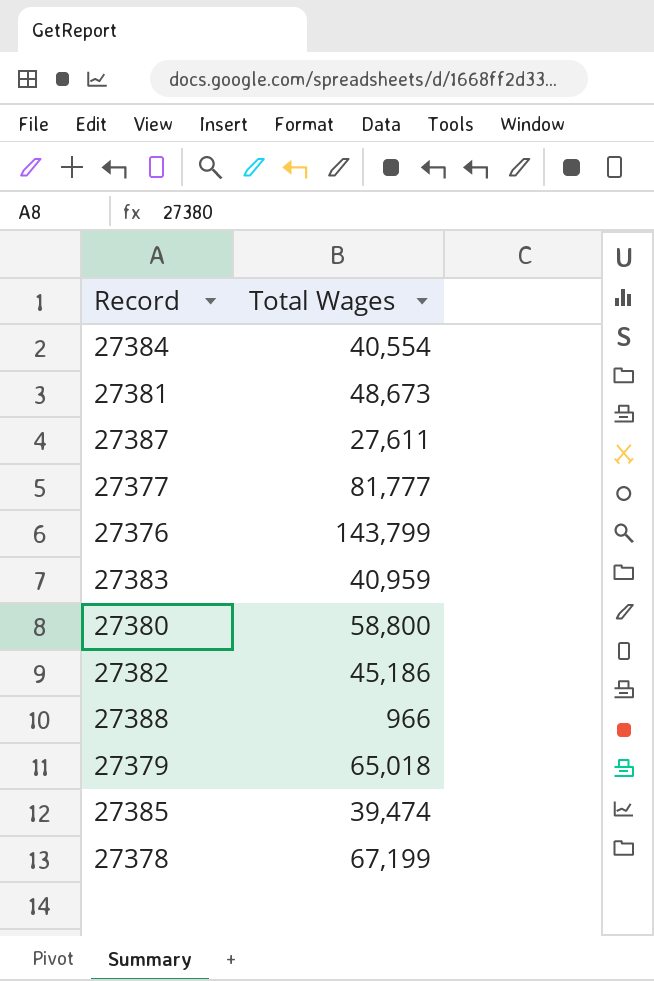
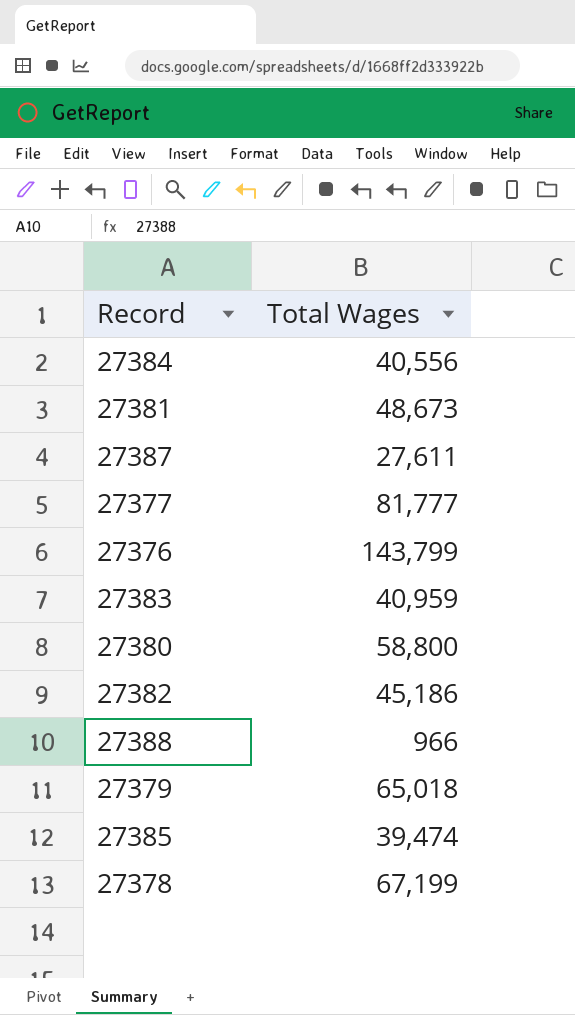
27384 | Total Wages: 40,554 -> 40,556

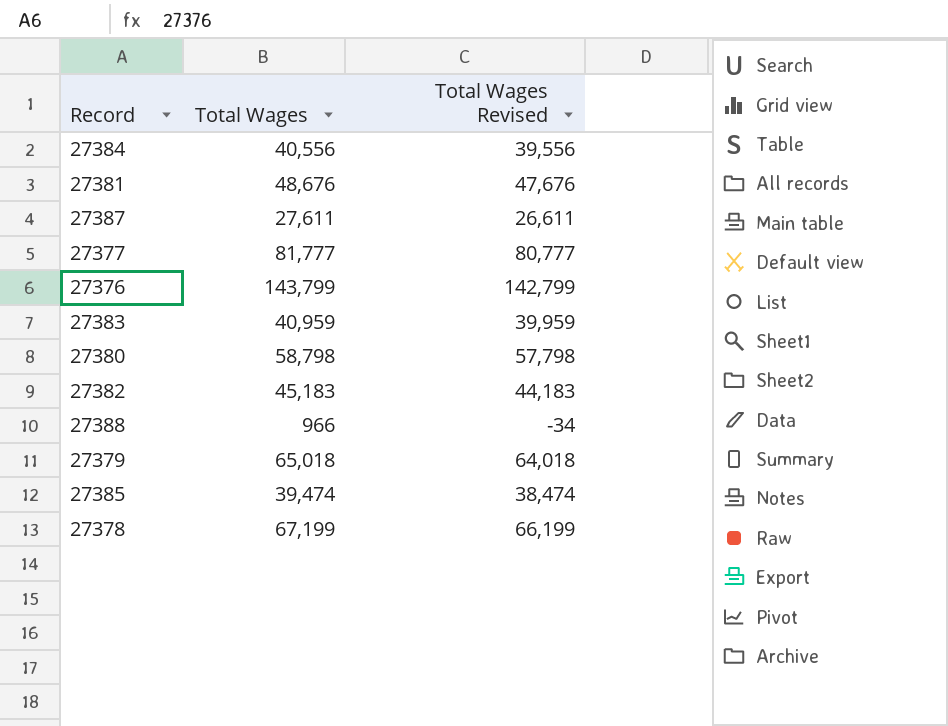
column Total Wages Revised | formula: none -> [Total Wages] - 1000
27381 | Total Wages: 48,673 -> 48,676
27380 | Total Wages: 58,800 -> 58,798
27382 | Total Wages: 45,186 -> 45,183

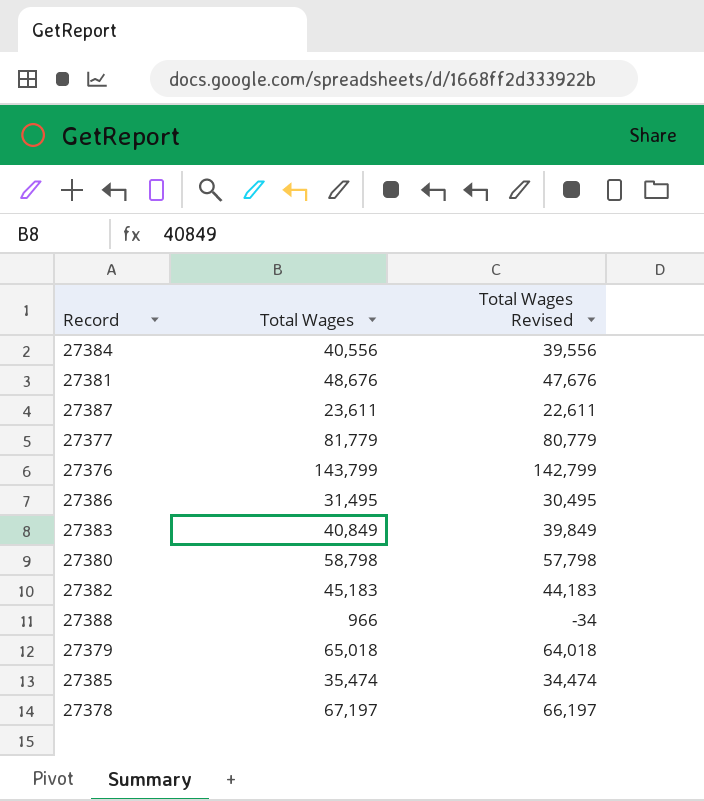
27387 | Total Wages: 27,611 -> 23,611
27387 | Total Wages Revised: 26,611 -> 22,611
27377 | Total Wages: 81,777 -> 81,779
27377 | Total Wages Revised: 80,777 -> 80,779
row 27386: none -> 31,495 | 30,495
27383 | Total Wages: 40,959 -> 40,849
27383 | Total Wages Revised: 39,959 -> 39,849
27385 | Total Wages: 39,474 -> 35,474
27385 | Total Wages Revised: 38,474 -> 34,474
27378 | Total Wages: 67,199 -> 67,197
27378 | Total Wages Revised: 66,199 -> 66,197

